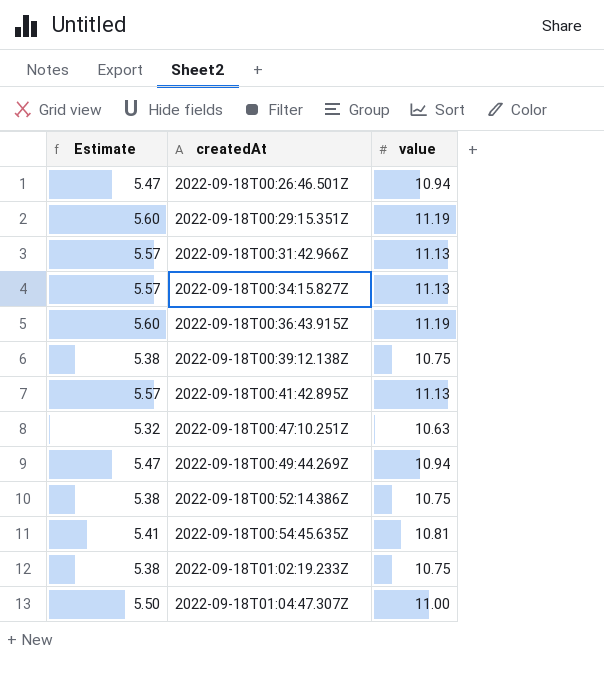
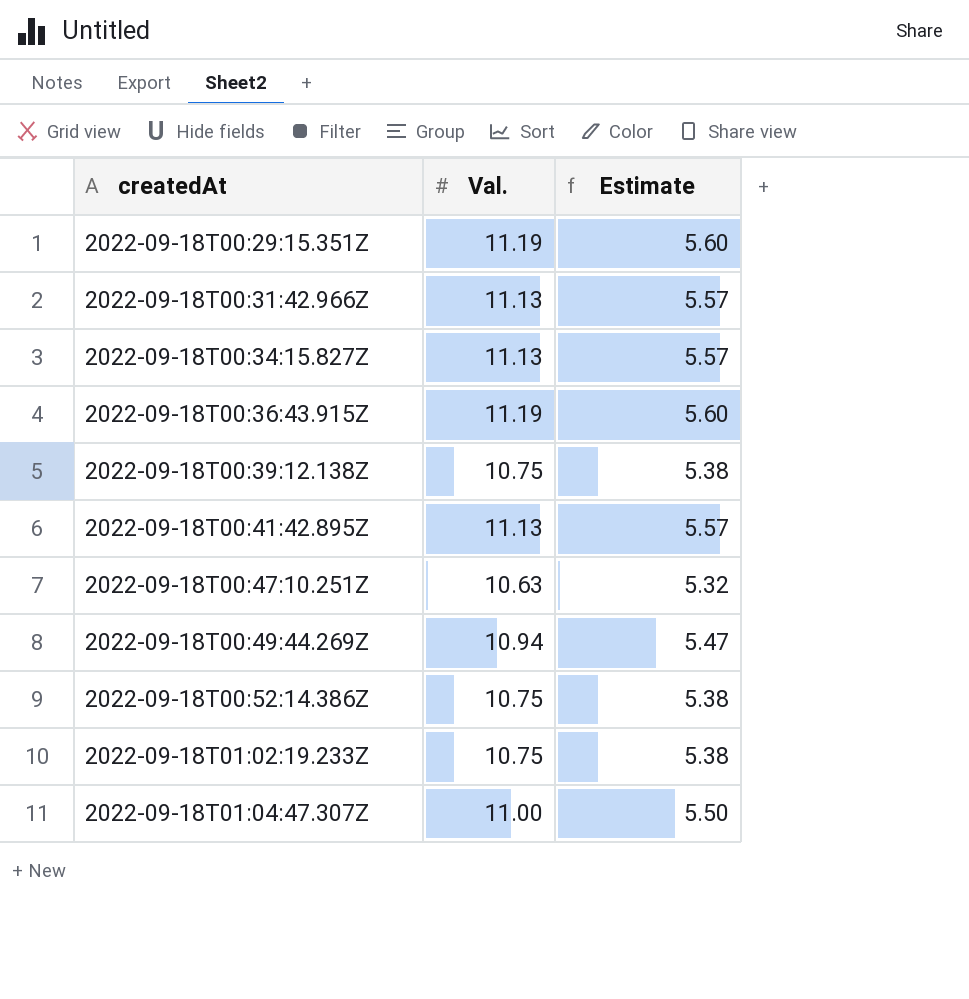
column name: value -> Val.
column Estimate | position: 1 -> 3
row 2022-09-18T00:26:46.501Z: 5.47 | 10.94 -> none
row 2022-09-18T00:54:45.635Z: 5.41 | 10.81 -> none

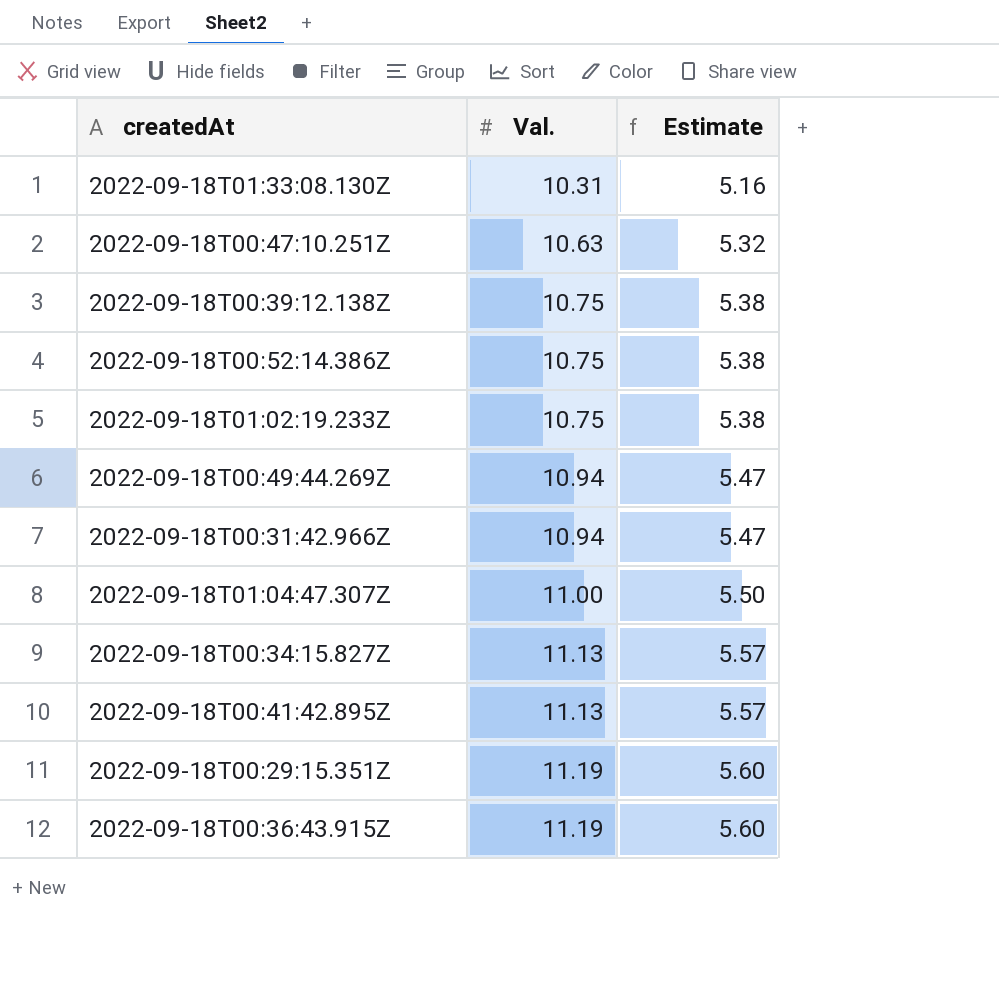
row order: createdAt ascending -> Val. ascending
row 2022-09-18T01:33:08.130Z: none -> 10.31 | 5.16
2022-09-18T00:31:42.966Z | Val.: 11.13 -> 10.94
2022-09-18T00:31:42.966Z | Estimate: 5.57 -> 5.47

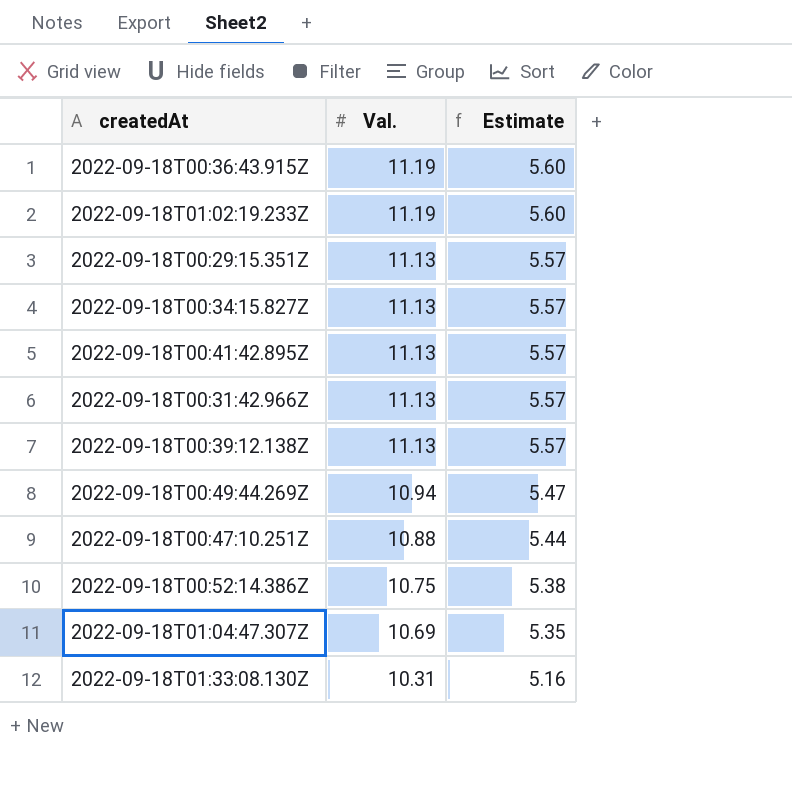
row order: Val. ascending -> Val. descending
2022-09-18T01:02:19.233Z | Val.: 10.75 -> 11.19
2022-09-18T01:02:19.233Z | Estimate: 5.38 -> 5.60
2022-09-18T00:29:15.351Z | Val.: 11.19 -> 11.13
2022-09-18T00:29:15.351Z | Estimate: 5.60 -> 5.57
2022-09-18T00:31:42.966Z | Val.: 10.94 -> 11.13
2022-09-18T00:31:42.966Z | Estimate: 5.47 -> 5.57
2022-09-18T00:39:12.138Z | Val.: 10.75 -> 11.13
2022-09-18T00:39:12.138Z | Estimate: 5.38 -> 5.57
2022-09-18T00:47:10.251Z | Val.: 10.63 -> 10.88
2022-09-18T00:47:10.251Z | Estimate: 5.32 -> 5.44
2022-09-18T01:04:47.307Z | Val.: 11.00 -> 10.69
2022-09-18T01:04:47.307Z | Estimate: 5.50 -> 5.35

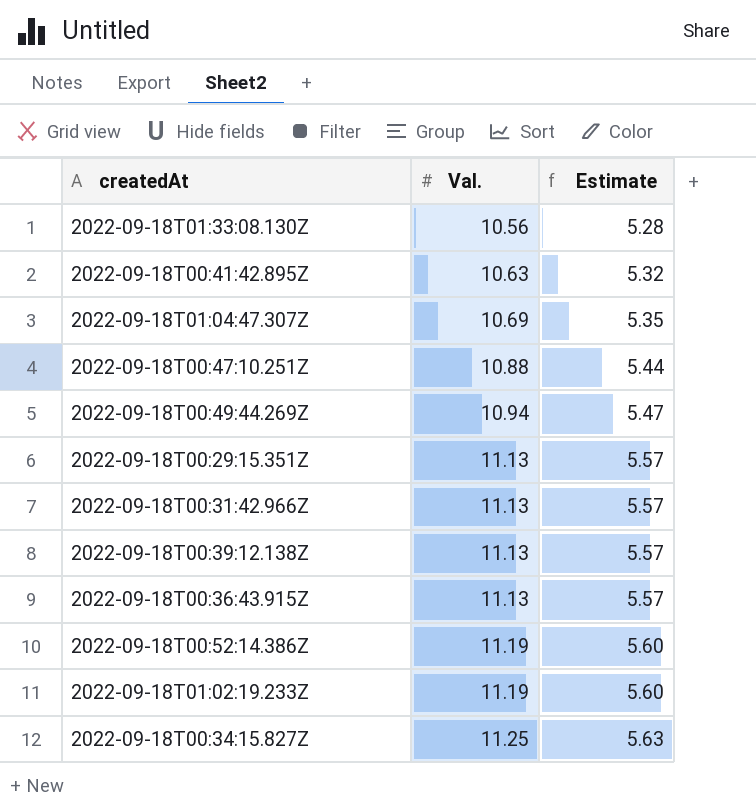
row order: Val. descending -> Val. ascending
2022-09-18T01:33:08.130Z | Val.: 10.31 -> 10.56
2022-09-18T01:33:08.130Z | Estimate: 5.16 -> 5.28
2022-09-18T00:41:42.895Z | Val.: 11.13 -> 10.63
2022-09-18T00:41:42.895Z | Estimate: 5.57 -> 5.32
2022-09-18T00:36:43.915Z | Val.: 11.19 -> 11.13
2022-09-18T00:36:43.915Z | Estimate: 5.60 -> 5.57
2022-09-18T00:52:14.386Z | Val.: 10.75 -> 11.19
2022-09-18T00:52:14.386Z | Estimate: 5.38 -> 5.60
2022-09-18T00:34:15.827Z | Val.: 11.13 -> 11.25
2022-09-18T00:34:15.827Z | Estimate: 5.57 -> 5.63

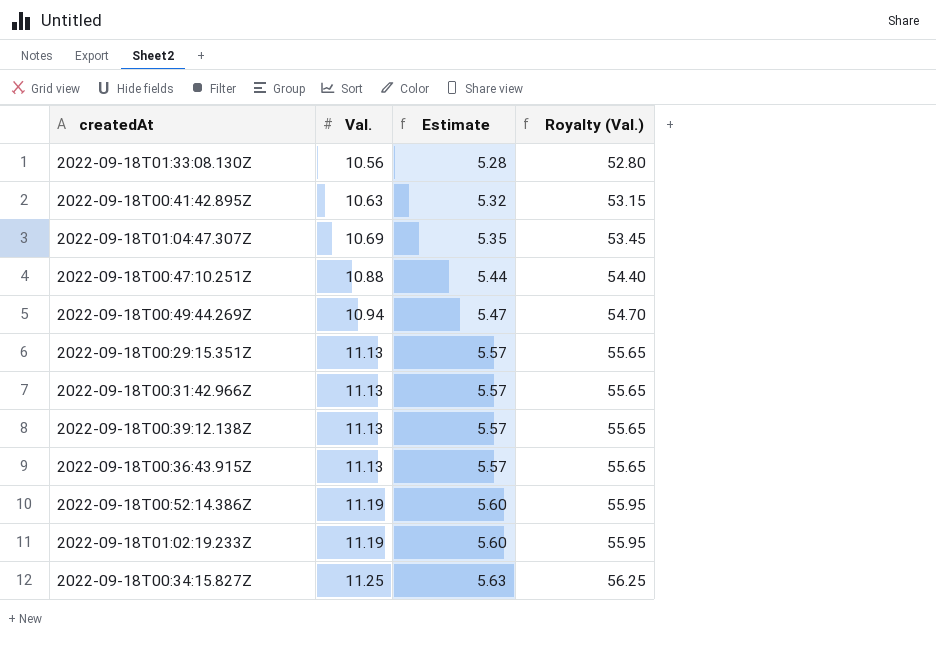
column Royalty (Val.) | formula: none -> [Val.] * 5

